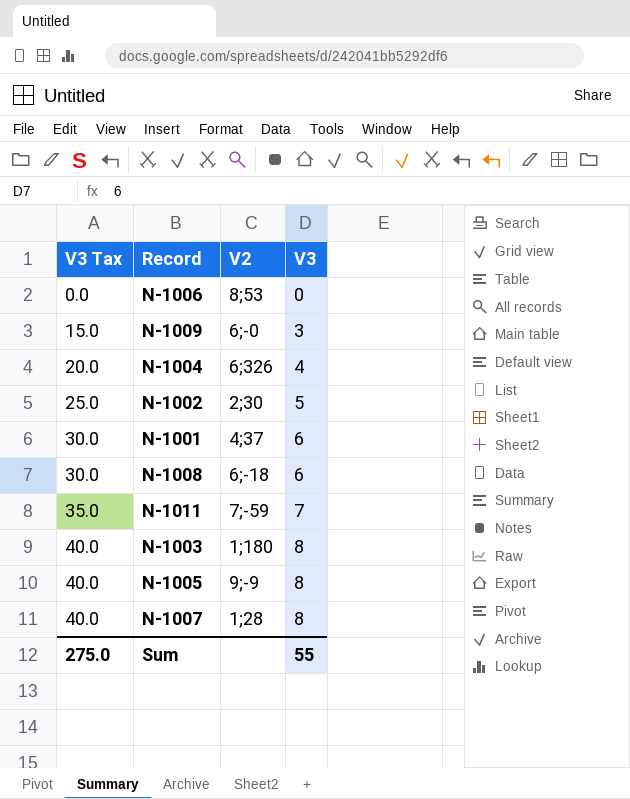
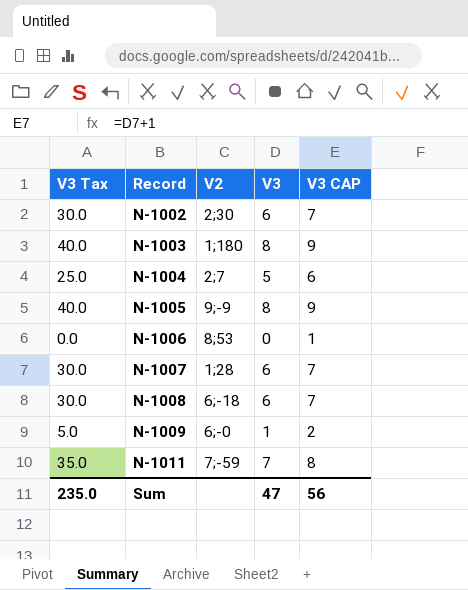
row order: V3 Tax ascending -> Record ascending
column V3 CAP | formula: none -> [V3] + 1
row N-1001: 30.0 | 4;37 | 6 -> none
N-1002 | V3 Tax: 25.0 -> 30.0
N-1002 | V3: 5 -> 6
N-1004 | V3 Tax: 20.0 -> 25.0
N-1004 | V2: 6;326 -> 2;7
N-1004 | V3: 4 -> 5
N-1007 | V3 Tax: 40.0 -> 30.0
N-1007 | V3: 8 -> 6
N-1009 | V3 Tax: 15.0 -> 5.0
N-1009 | V3: 3 -> 1
Sum | V3 Tax: 275.0 -> 235.0
Sum | V3: 55 -> 47

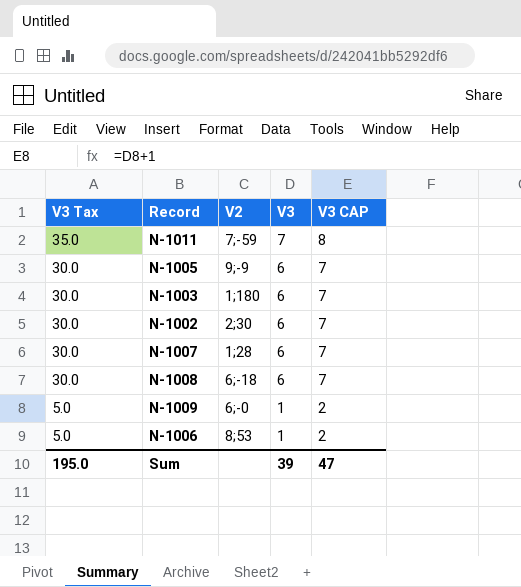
row order: Record ascending -> V3 Tax descending
row N-1004: 25.0 | 2;7 | 5 | 6 -> none
N-1005 | V3 Tax: 40.0 -> 30.0
N-1005 | V3: 8 -> 6
N-1005 | V3 CAP: 9 -> 7
N-1003 | V3 Tax: 40.0 -> 30.0
N-1003 | V3: 8 -> 6
N-1003 | V3 CAP: 9 -> 7
N-1006 | V3 Tax: 0.0 -> 5.0
N-1006 | V3: 0 -> 1
N-1006 | V3 CAP: 1 -> 2
Sum | V3 Tax: 235.0 -> 195.0
Sum | V3: 47 -> 39
Sum | V3 CAP: 56 -> 47

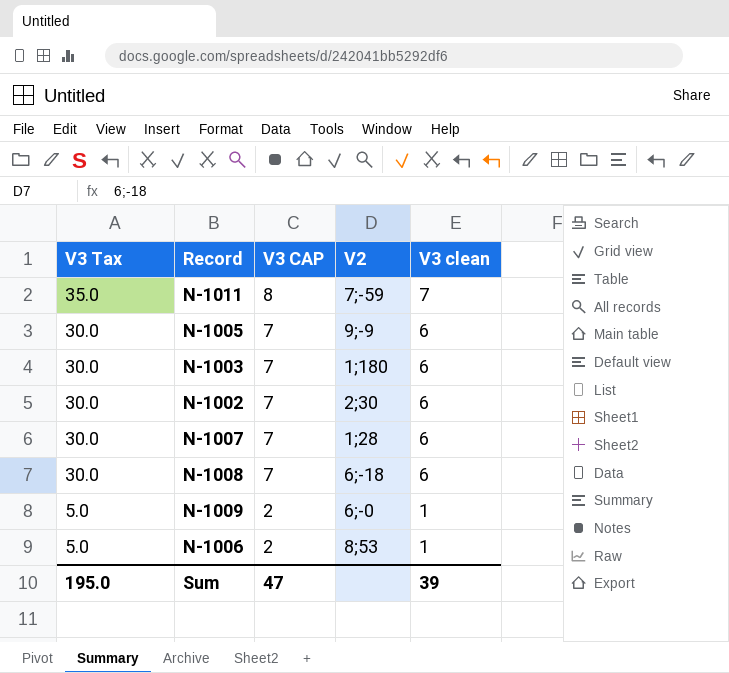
column V3 CAP | position: 5 -> 3
column name: V3 -> V3 clean

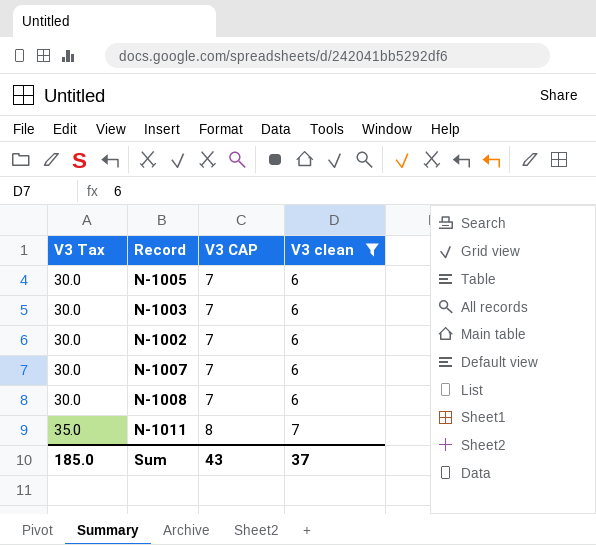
filter: none -> V3 clean != 1
row order: V3 Tax descending -> V3 Tax ascending
column V2 | position: 4 -> none
Sum | V3 Tax: 195.0 -> 185.0
Sum | V3 CAP: 47 -> 43
Sum | V3 clean: 39 -> 37

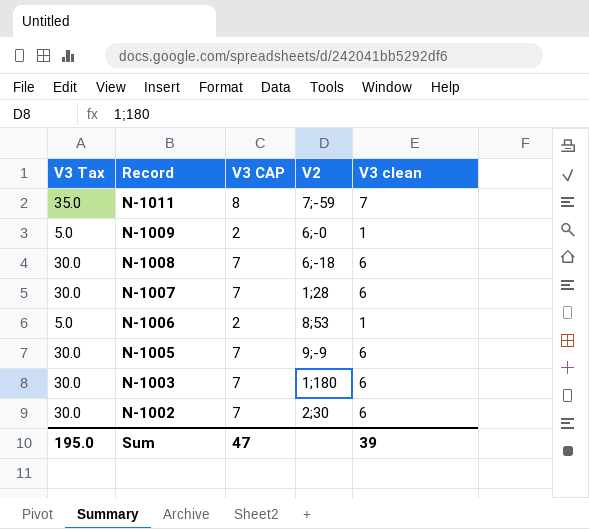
filter: V3 clean != 1 -> none
row order: V3 Tax ascending -> Record descending
column V2 | position: none -> 4
Sum | V3 Tax: 185.0 -> 195.0
Sum | V3 CAP: 43 -> 47
Sum | V3 clean: 37 -> 39

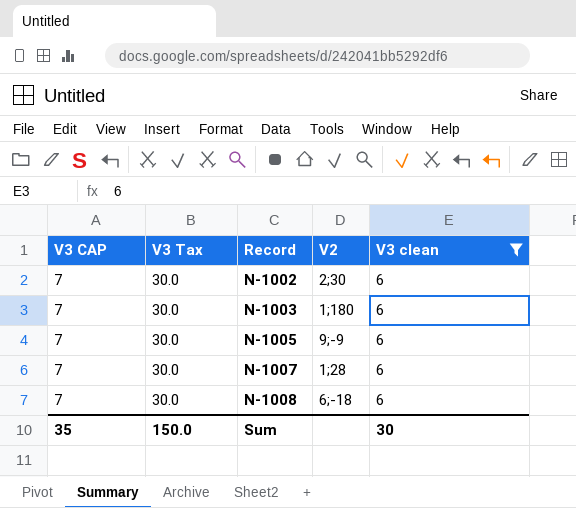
filter: none -> V3 clean = 6
row order: Record descending -> Record ascending
column V3 CAP | position: 3 -> 1
Sum | V3 CAP: 47 -> 35
Sum | V3 Tax: 195.0 -> 150.0
Sum | V3 clean: 39 -> 30

